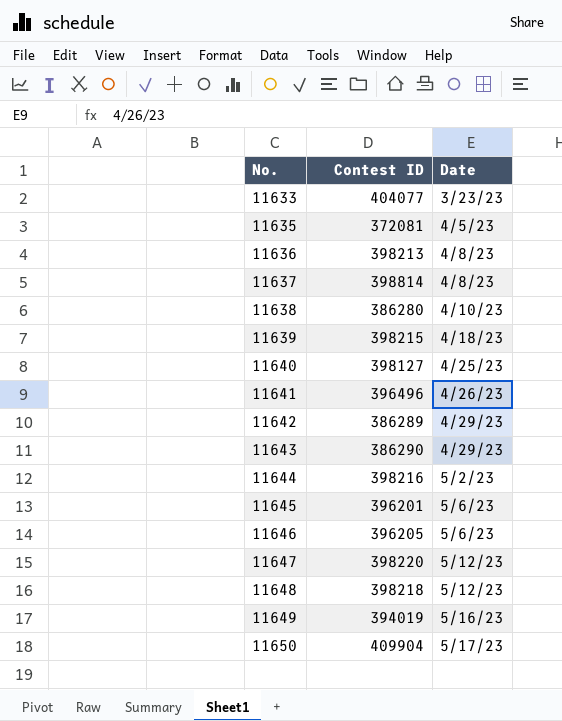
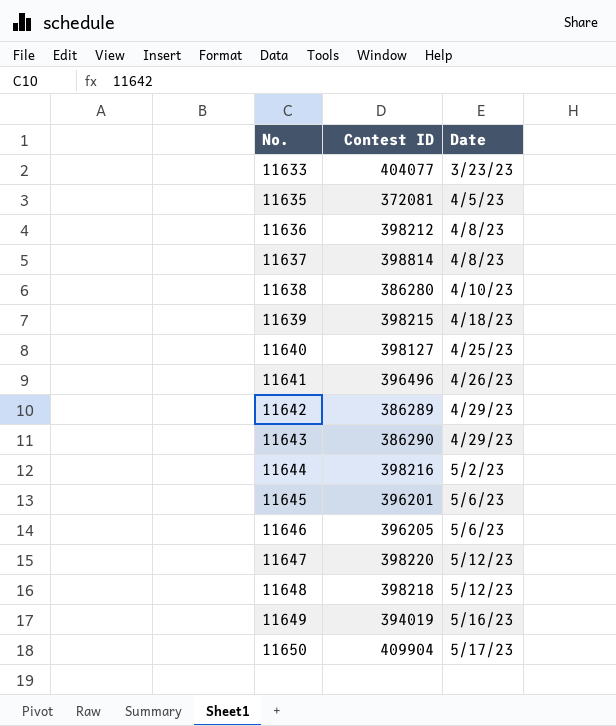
11636 | Contest ID: 398213 -> 398212

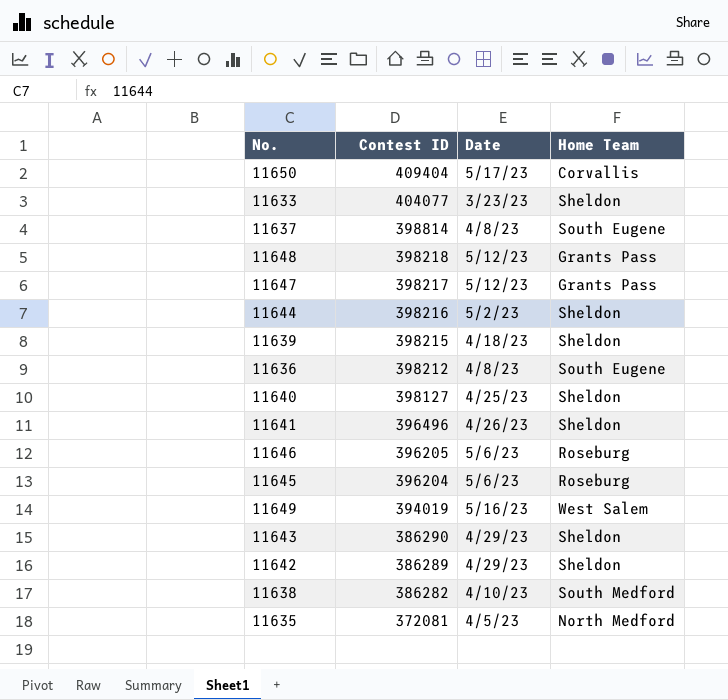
row order: No. ascending -> Contest ID descending
column Home Team | position: none -> 4
11650 | Contest ID: 409904 -> 409404
11647 | Contest ID: 398220 -> 398217
11645 | Contest ID: 396201 -> 396204
11638 | Contest ID: 386280 -> 386282

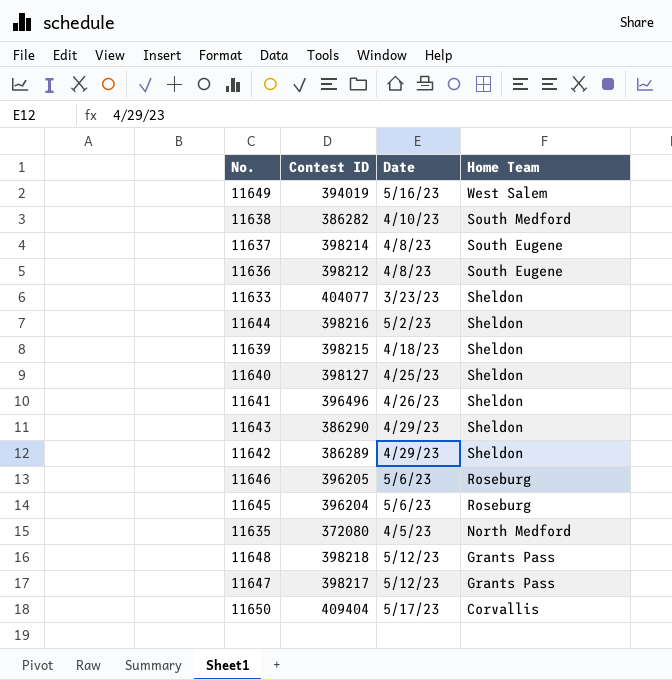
row order: Contest ID descending -> Home Team descending
11637 | Contest ID: 398814 -> 398214
11635 | Contest ID: 372081 -> 372080

